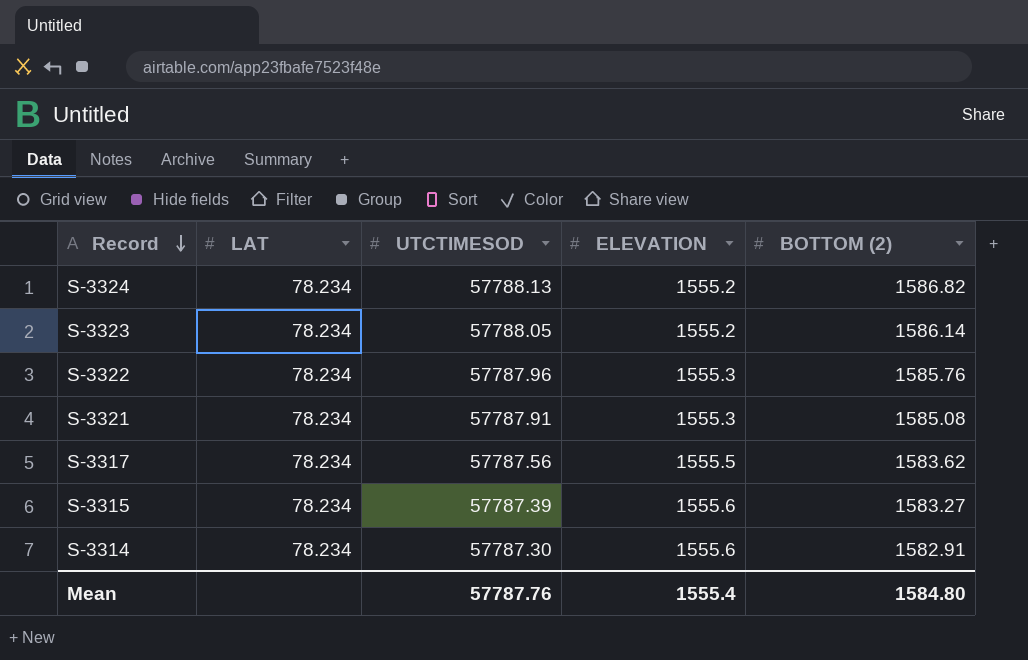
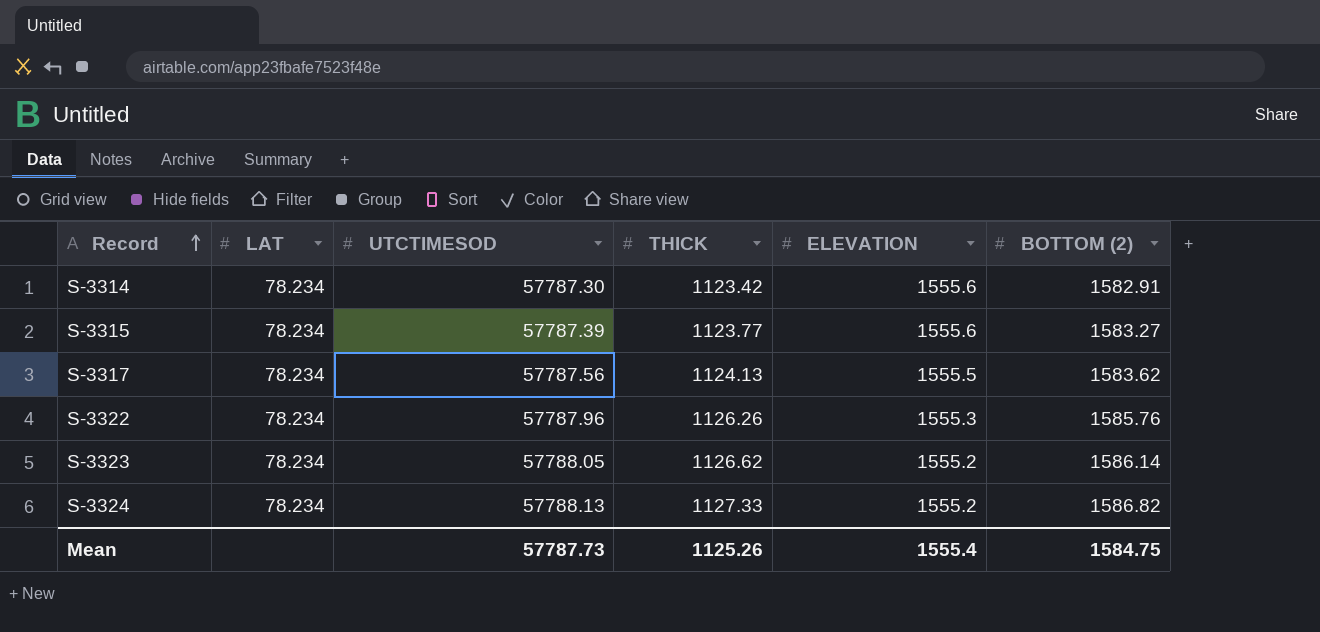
row order: Record descending -> Record ascending
column THICK | position: none -> 4
row S-3321: 78.234 | 57787.91 | 1555.3 | 1585.08 -> none
Mean | UTCTIMESOD: 57787.76 -> 57787.73
Mean | BOTTOM (2): 1584.80 -> 1584.75

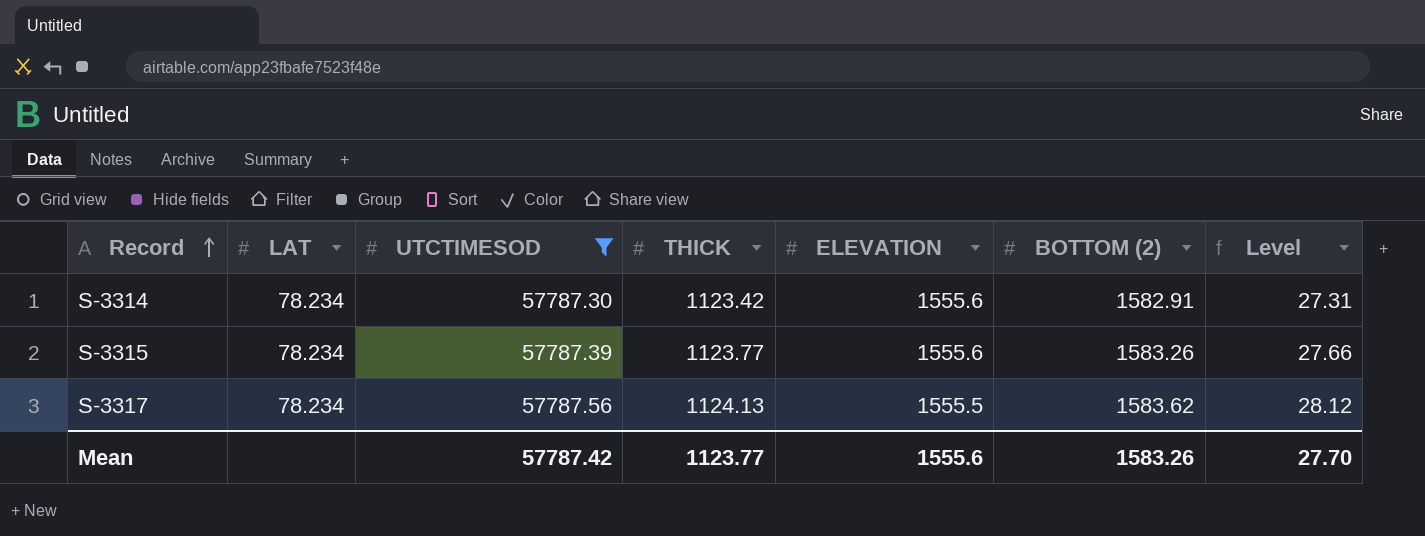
filter: none -> UTCTIMESOD <= 57787.56
column Level | formula: none -> [BOTTOM (2)] - [ELEVATION]
S-3315 | BOTTOM (2): 1583.27 -> 1583.26
Mean | UTCTIMESOD: 57787.73 -> 57787.42
Mean | THICK: 1125.26 -> 1123.77
Mean | ELEVATION: 1555.4 -> 1555.6
Mean | BOTTOM (2): 1584.75 -> 1583.26

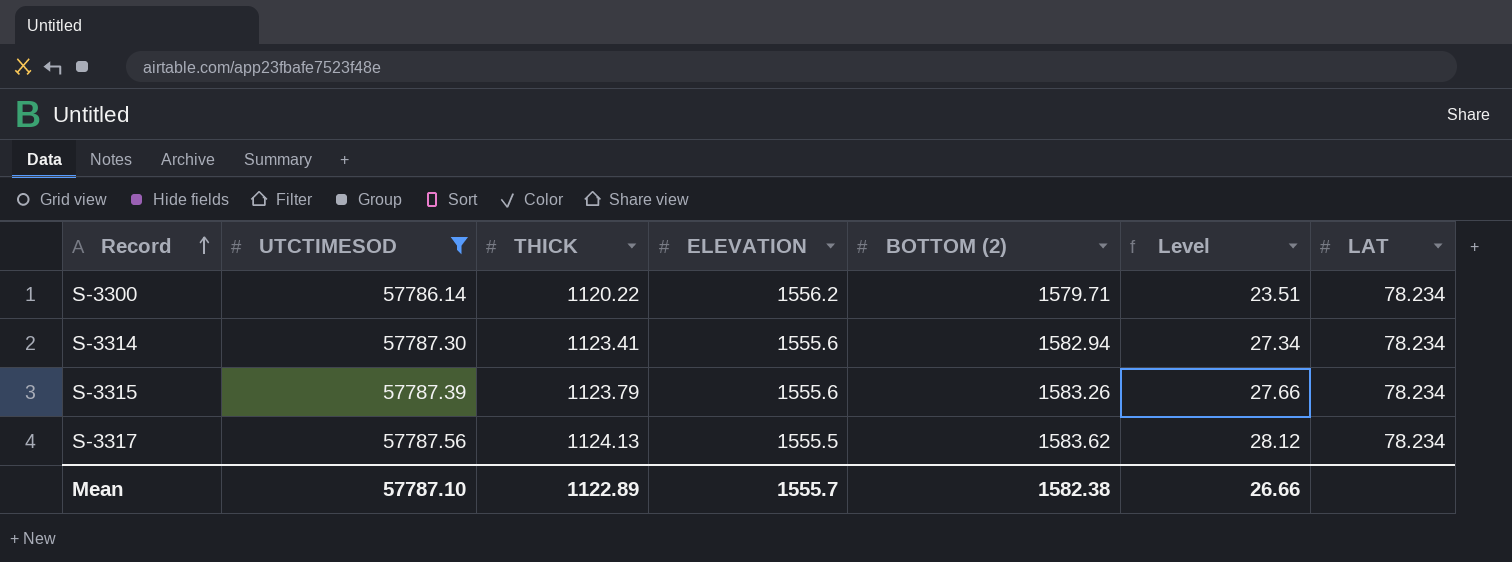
column LAT | position: 2 -> 7
row S-3300: none -> 57786.14 | 1120.22 | 1556.2 | 1579.71 | 23.51 | 78.234
S-3314 | THICK: 1123.42 -> 1123.41
S-3314 | BOTTOM (2): 1582.91 -> 1582.94
S-3314 | Level: 27.31 -> 27.34
S-3315 | THICK: 1123.77 -> 1123.79
Mean | UTCTIMESOD: 57787.42 -> 57787.10
Mean | THICK: 1123.77 -> 1122.89
Mean | ELEVATION: 1555.6 -> 1555.7
Mean | BOTTOM (2): 1583.26 -> 1582.38
Mean | Level: 27.70 -> 26.66

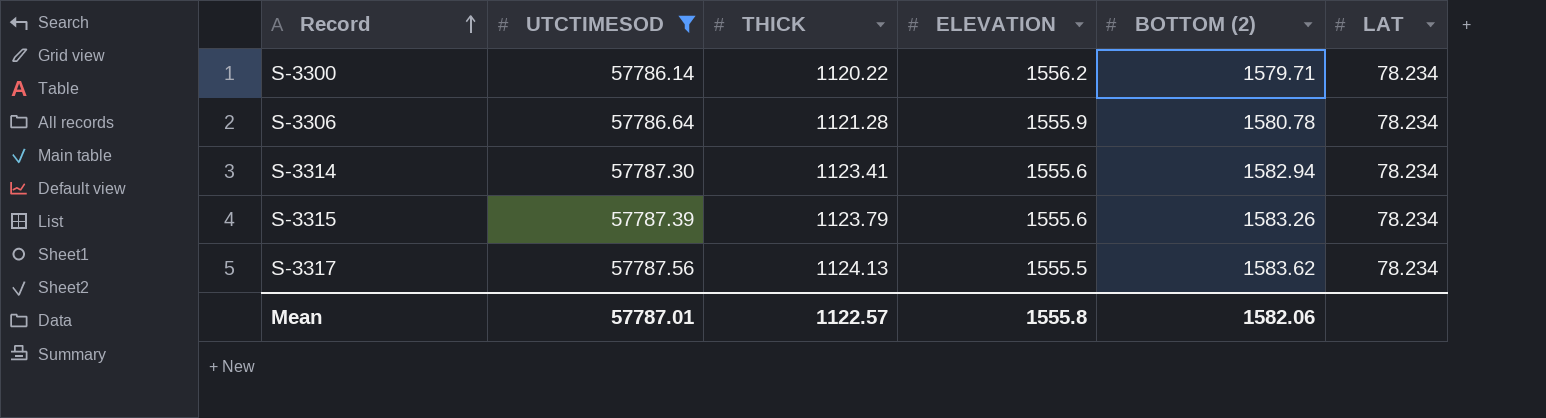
column Level | formula: [BOTTOM (2)] - [ELEVATION] -> none
row S-3306: none -> 57786.64 | 1121.28 | 1555.9 | 1580.78 | 78.234
Mean | UTCTIMESOD: 57787.10 -> 57787.01
Mean | THICK: 1122.89 -> 1122.57
Mean | ELEVATION: 1555.7 -> 1555.8
Mean | BOTTOM (2): 1582.38 -> 1582.06

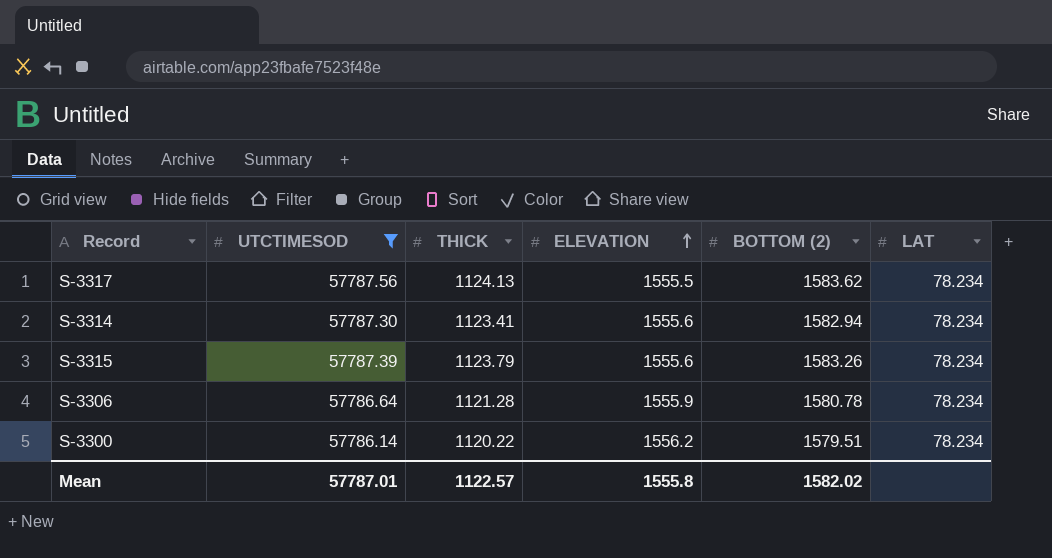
row order: Record ascending -> ELEVATION ascending
S-3300 | BOTTOM (2): 1579.71 -> 1579.51
Mean | BOTTOM (2): 1582.06 -> 1582.02

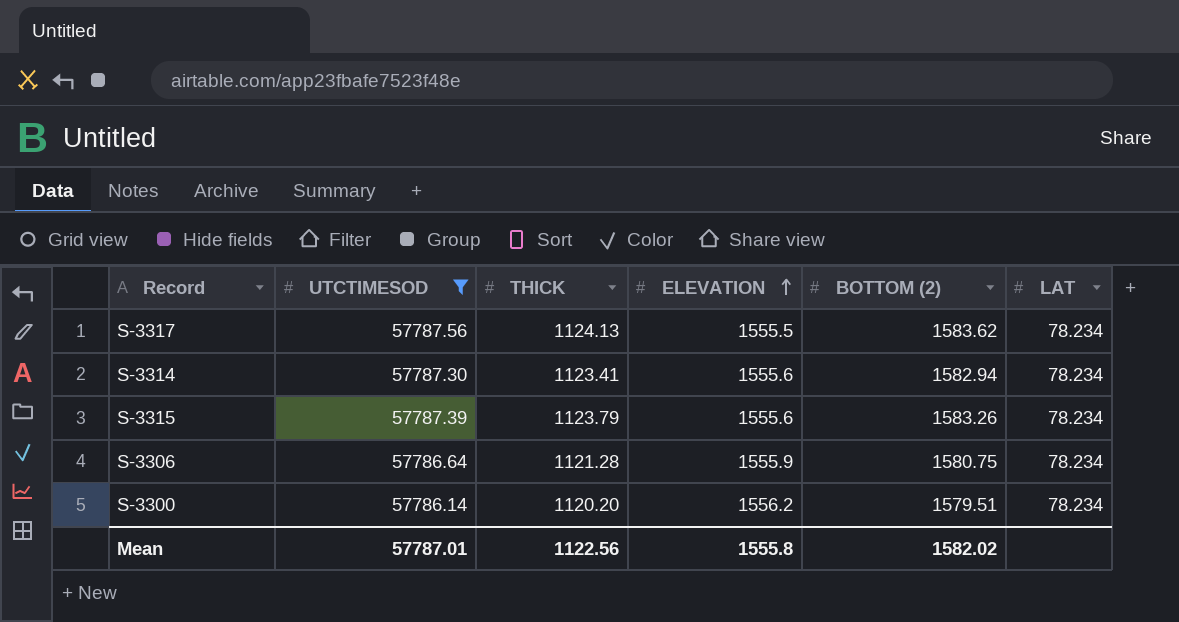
S-3306 | BOTTOM (2): 1580.78 -> 1580.75
S-3300 | THICK: 1120.22 -> 1120.20
Mean | THICK: 1122.57 -> 1122.56

